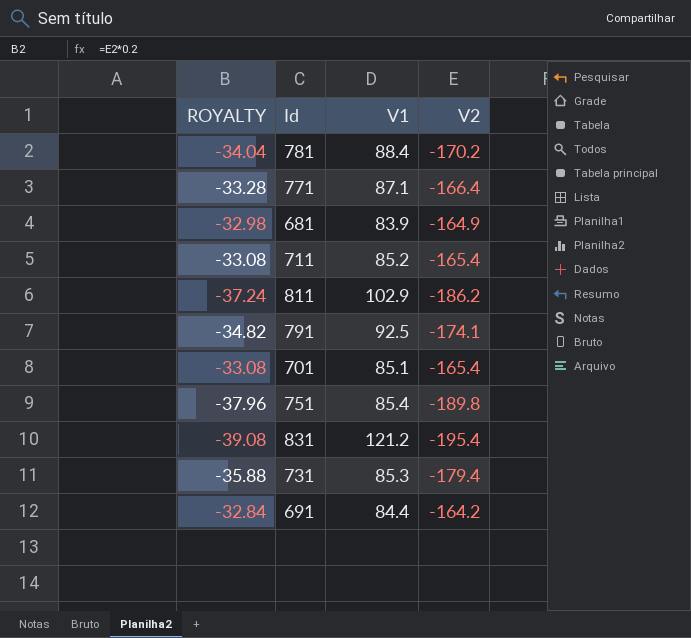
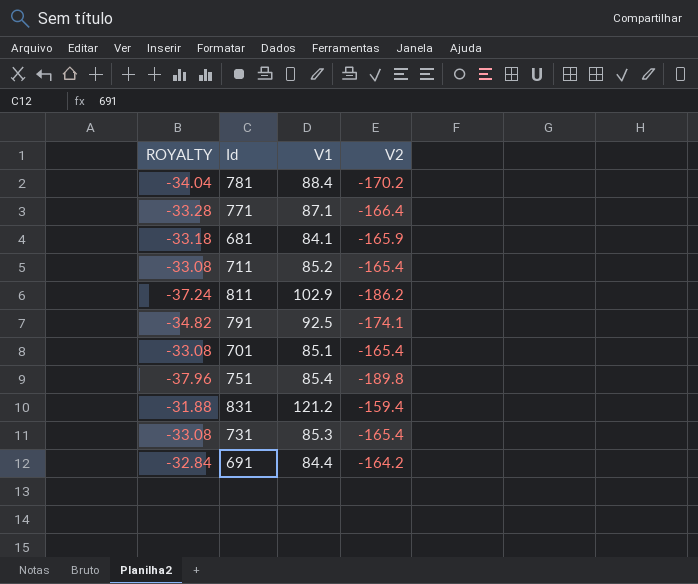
681 | ROYALTY: -32.98 -> -33.18
681 | V1: 83.9 -> 84.1
681 | V2: -164.9 -> -165.9
831 | ROYALTY: -39.08 -> -31.88
831 | V2: -195.4 -> -159.4
731 | ROYALTY: -35.88 -> -33.08
731 | V2: -179.4 -> -165.4

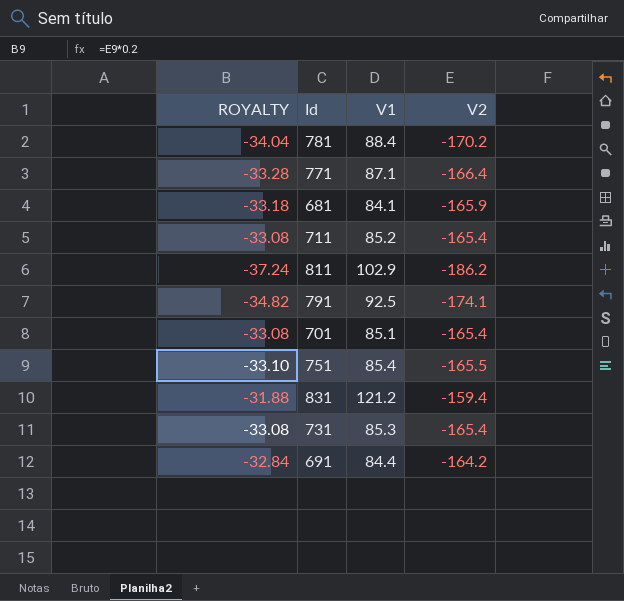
751 | ROYALTY: -37.96 -> -33.10
751 | V2: -189.8 -> -165.5

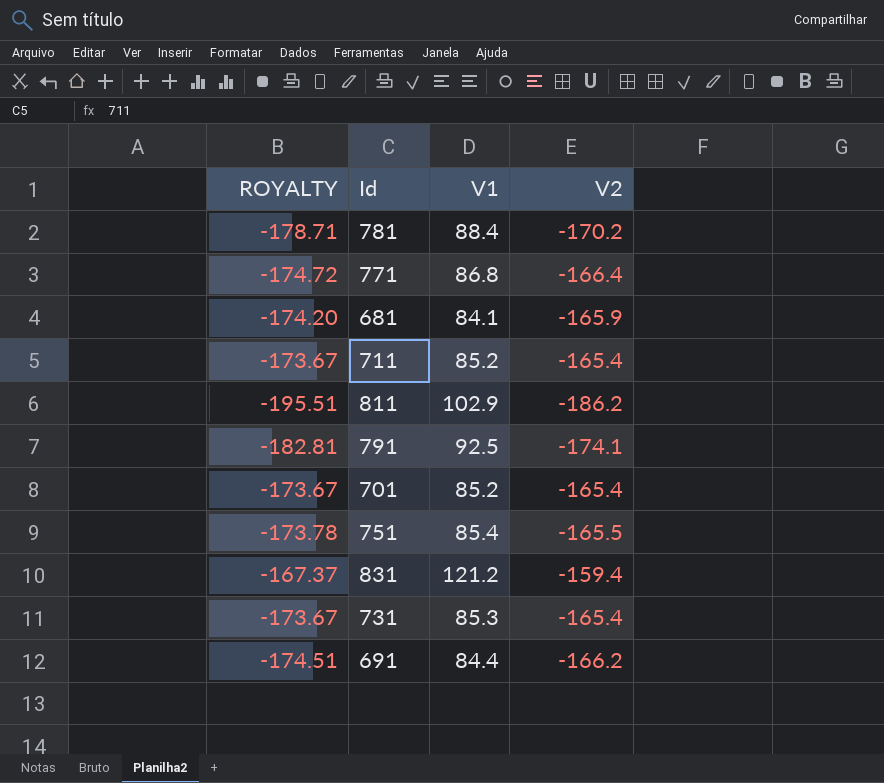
column ROYALTY | formula: [V2] * 0.2 -> [V2] * 1.05
771 | V1: 87.1 -> 86.8
701 | V1: 85.1 -> 85.2
691 | V2: -164.2 -> -166.2

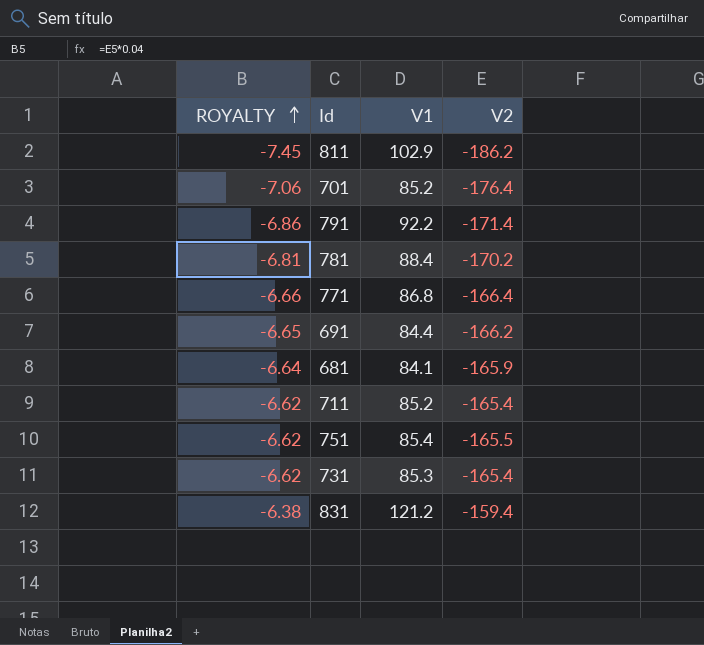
row order: none -> ROYALTY ascending
column ROYALTY | formula: [V2] * 1.05 -> [V2] * 0.04
701 | V2: -165.4 -> -176.4
791 | V1: 92.5 -> 92.2
791 | V2: -174.1 -> -171.4

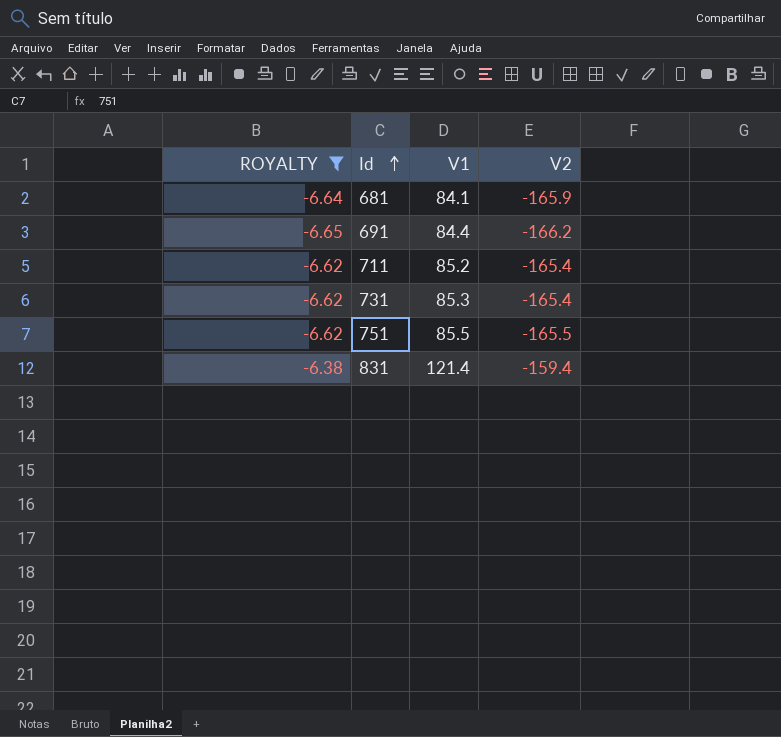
filter: none -> ROYALTY >= -6.65
row order: ROYALTY ascending -> Id ascending
751 | V1: 85.4 -> 85.5
831 | V1: 121.2 -> 121.4

